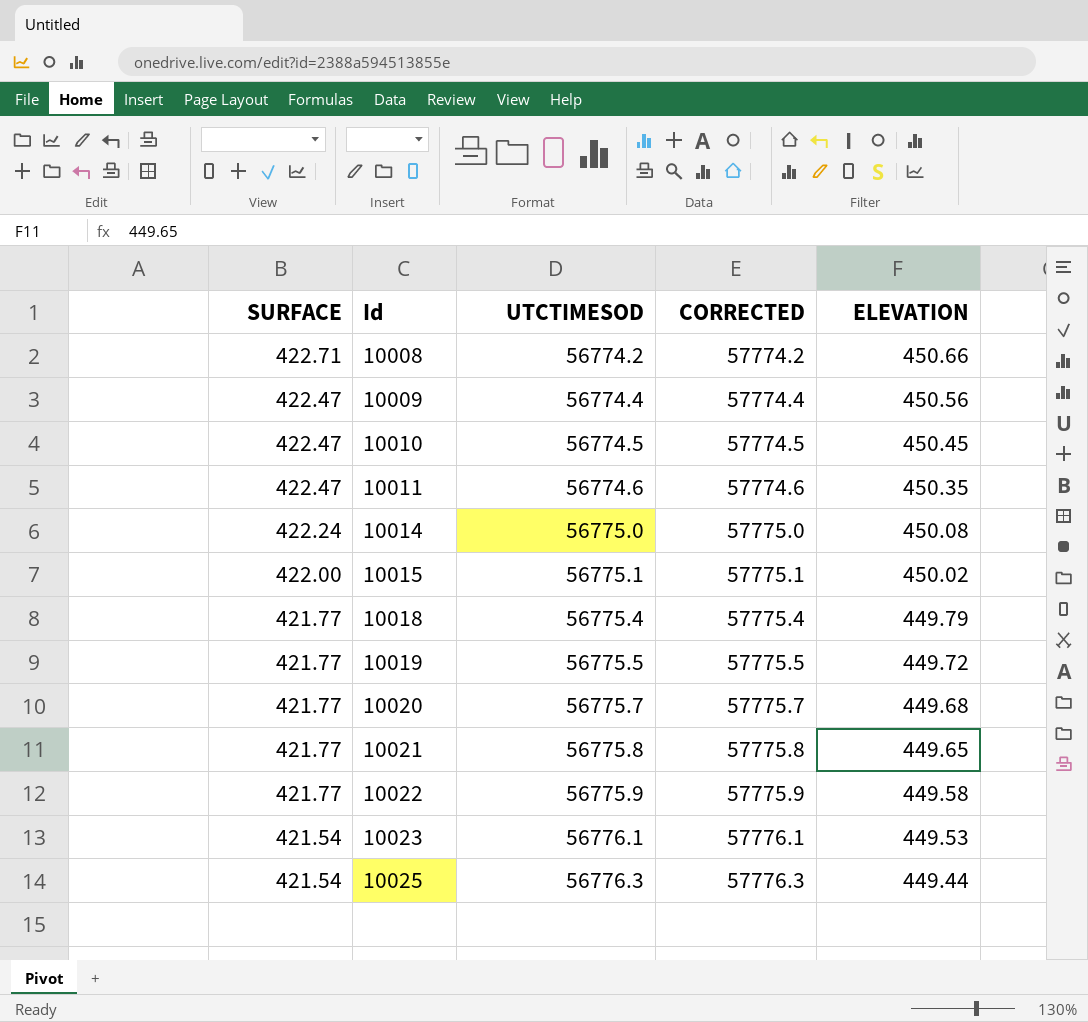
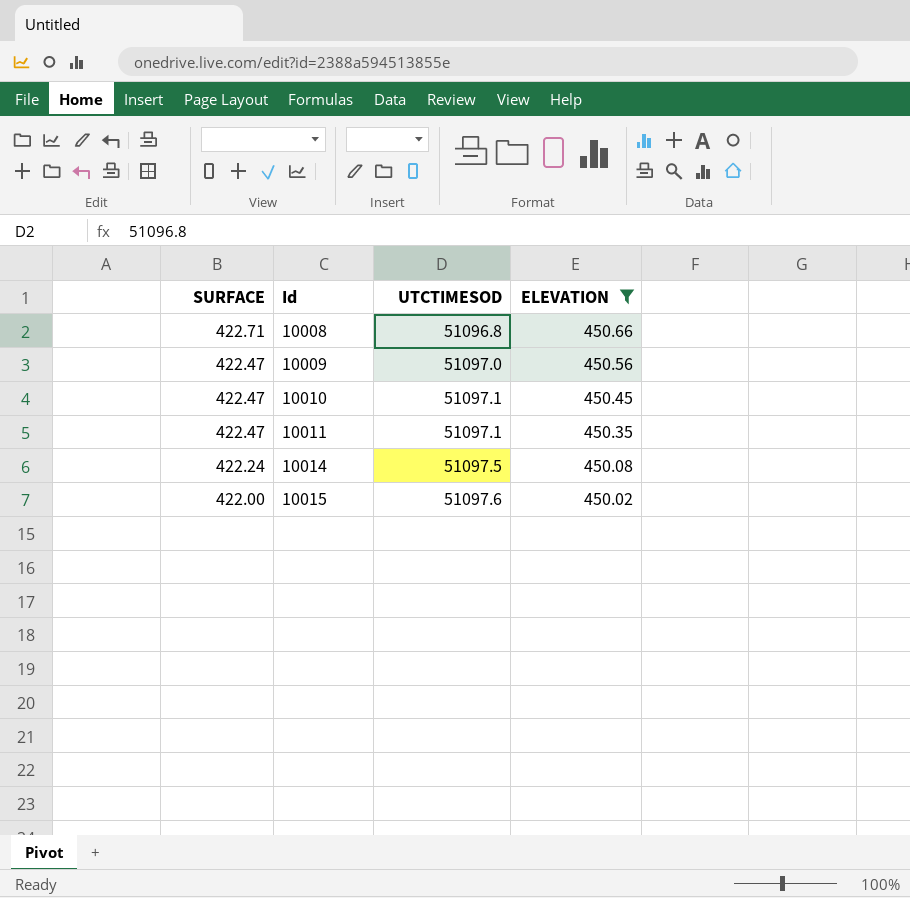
filter: none -> ELEVATION >= 450.02
column CORRECTED | formula: [UTCTIMESOD] + 1000 -> none
10008 | UTCTIMESOD: 56774.2 -> 51096.8
10009 | UTCTIMESOD: 56774.4 -> 51097.0
10010 | UTCTIMESOD: 56774.5 -> 51097.1
10011 | UTCTIMESOD: 56774.6 -> 51097.1
10014 | UTCTIMESOD: 56775.0 -> 51097.5
10015 | UTCTIMESOD: 56775.1 -> 51097.6

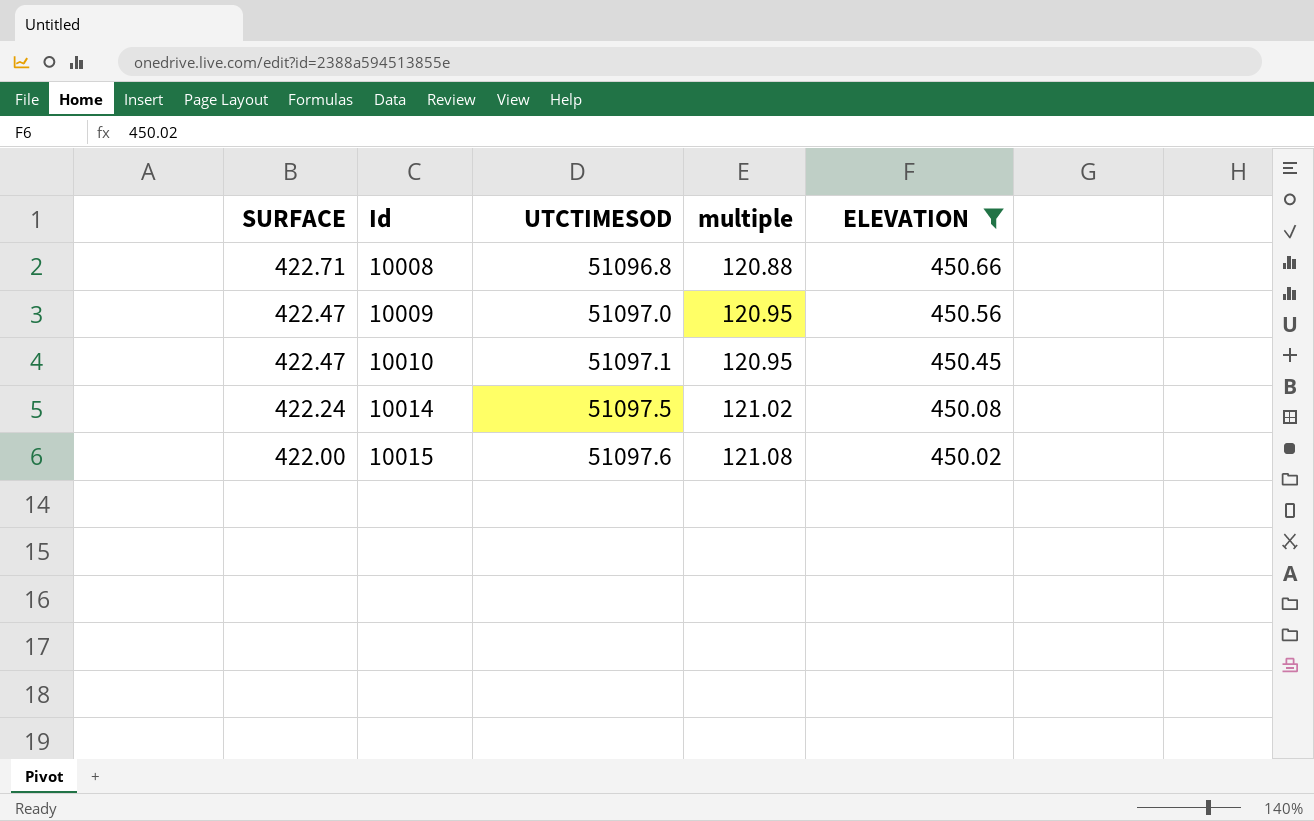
column multiple | formula: none -> [UTCTIMESOD] / [SURFACE]
row 10011: 422.47 | 51097.1 | 450.35 -> none

